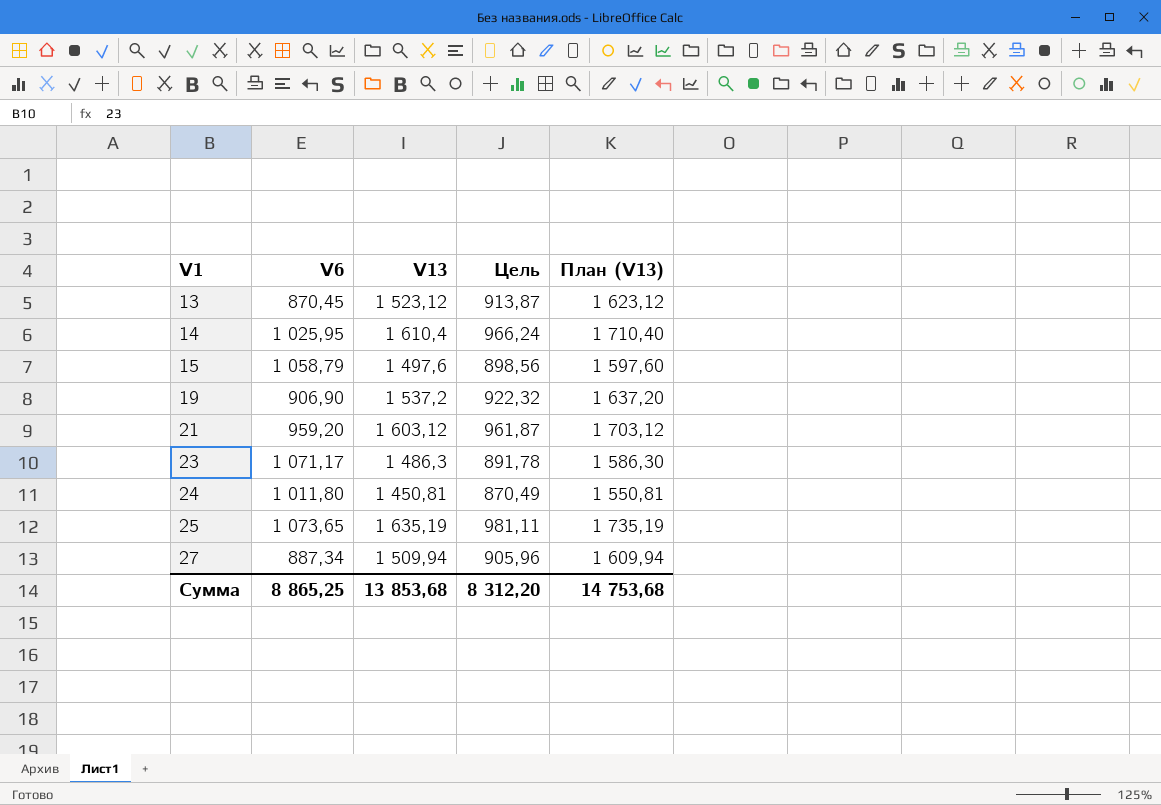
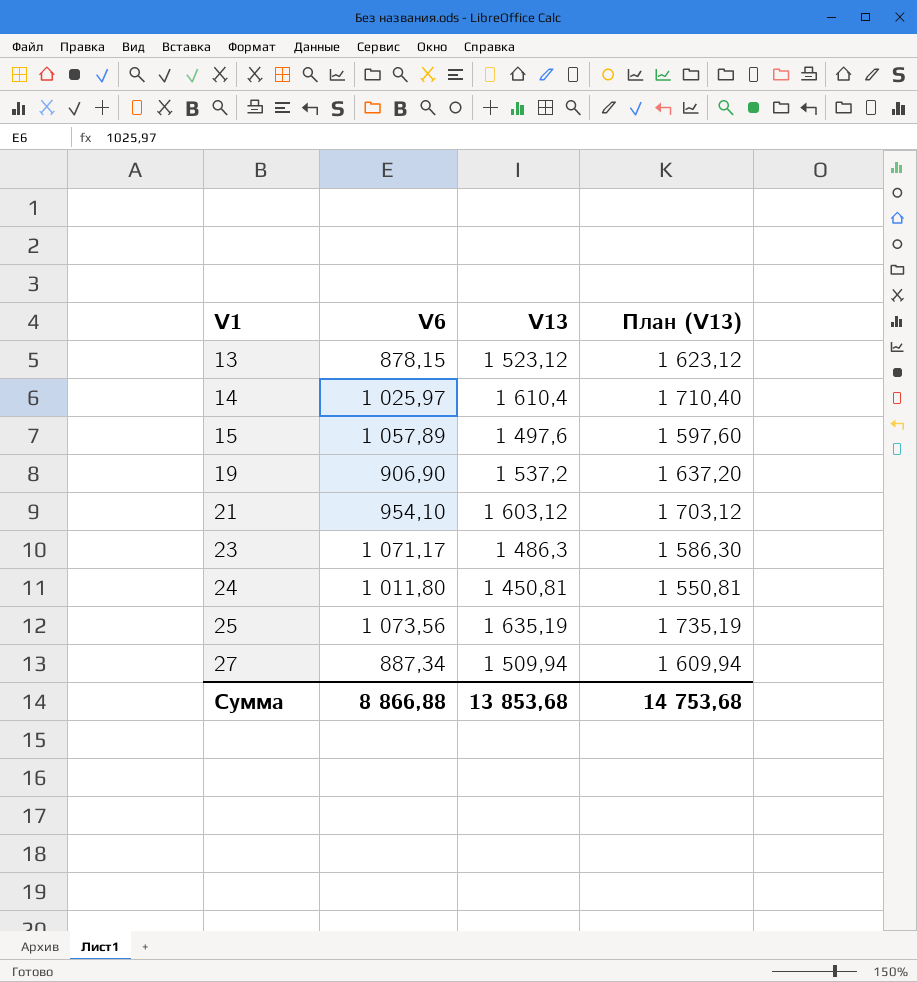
column Цель | formula: [V13] * 0,6 -> none
13 | V6: 870,45 -> 878,15
14 | V6: 1 025,95 -> 1 025,97
15 | V6: 1 058,79 -> 1 057,89
21 | V6: 959,20 -> 954,10
25 | V6: 1 073,65 -> 1 073,56
Сумма | V6: 8 865,25 -> 8 866,88

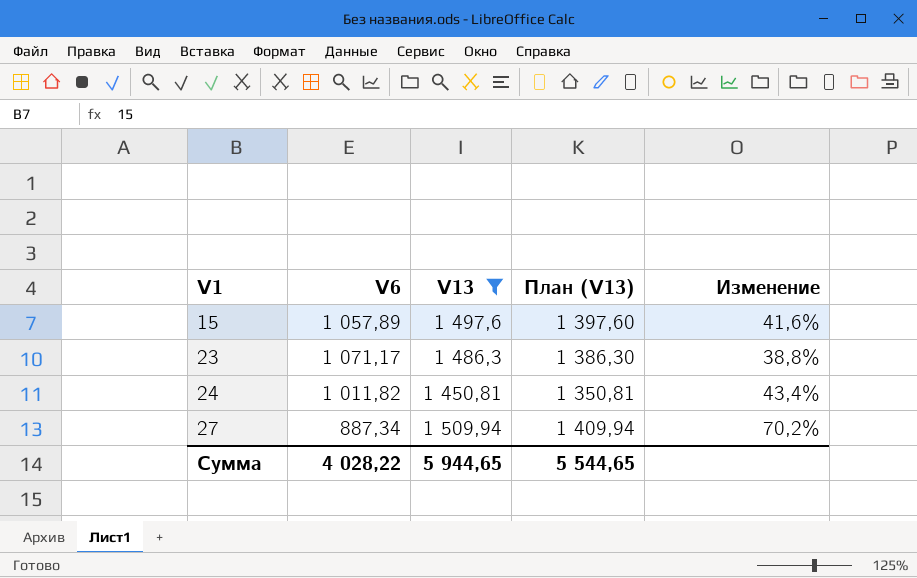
filter: none -> V13 <= 1 509,94
column План (V13) | formula: [V13] + 100 -> [V13] - 100
column Изменение | formula: none -> ([V13] - [V6]) / [V6]
24 | V6: 1 011,80 -> 1 011,82
Сумма | V6: 8 866,88 -> 4 028,22
Сумма | V13: 13 853,68 -> 5 944,65
Сумма | План (V13): 14 753,68 -> 5 544,65

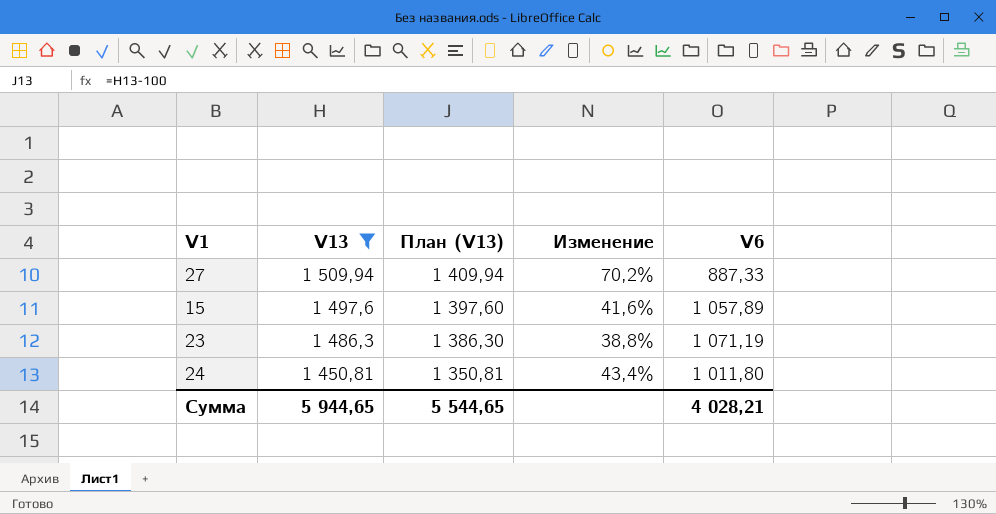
row order: V1 ascending -> V13 descending
column V6 | position: 2 -> 5
27 | V6: 887,34 -> 887,33
23 | V6: 1 071,17 -> 1 071,19
24 | V6: 1 011,82 -> 1 011,80
Сумма | V6: 4 028,22 -> 4 028,21

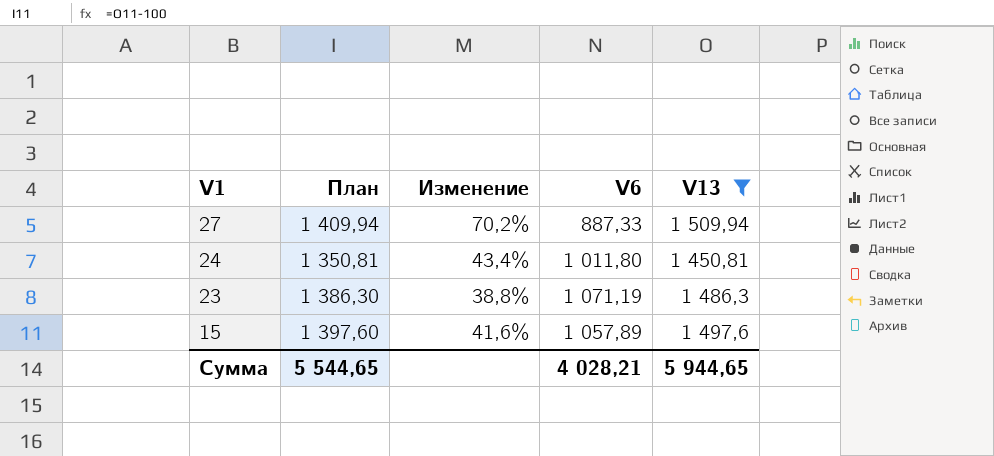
row order: V13 descending -> V1 descending
column name: План (V13) -> План
column V13 | position: 2 -> 5

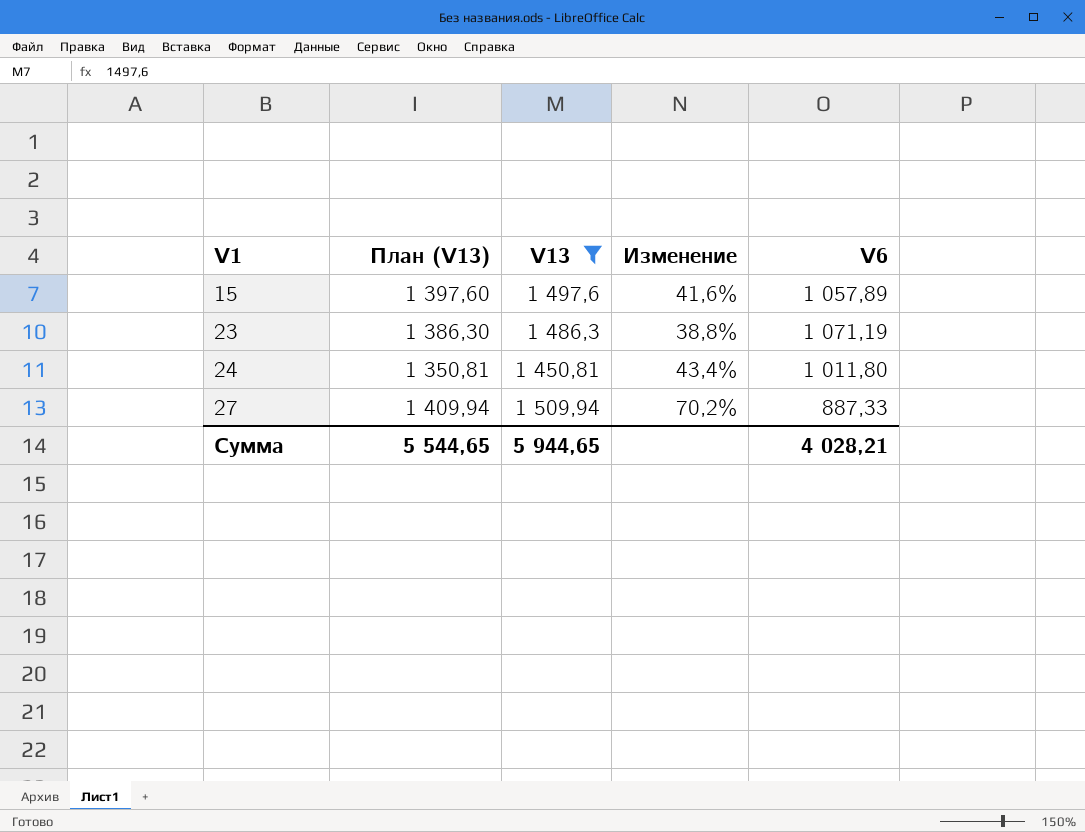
row order: V1 descending -> V1 ascending
column name: План -> План (V13)
column V13 | position: 5 -> 3

